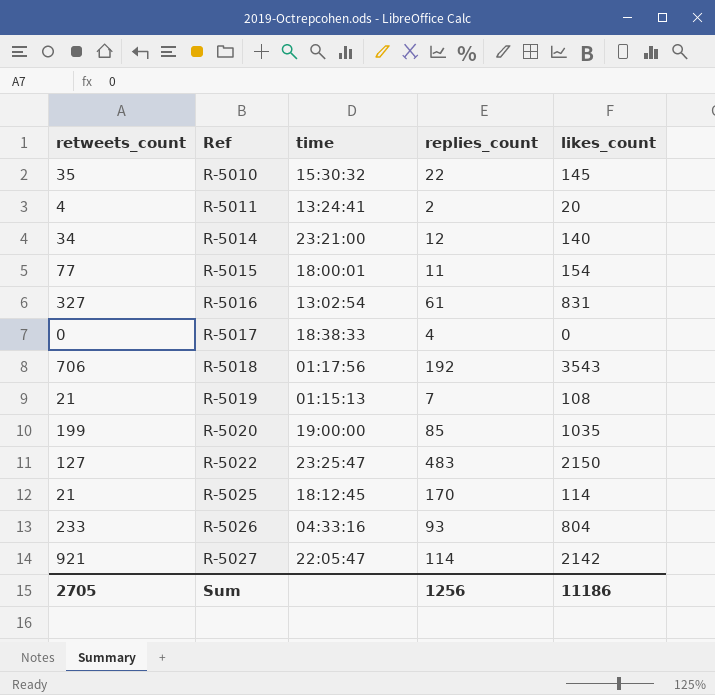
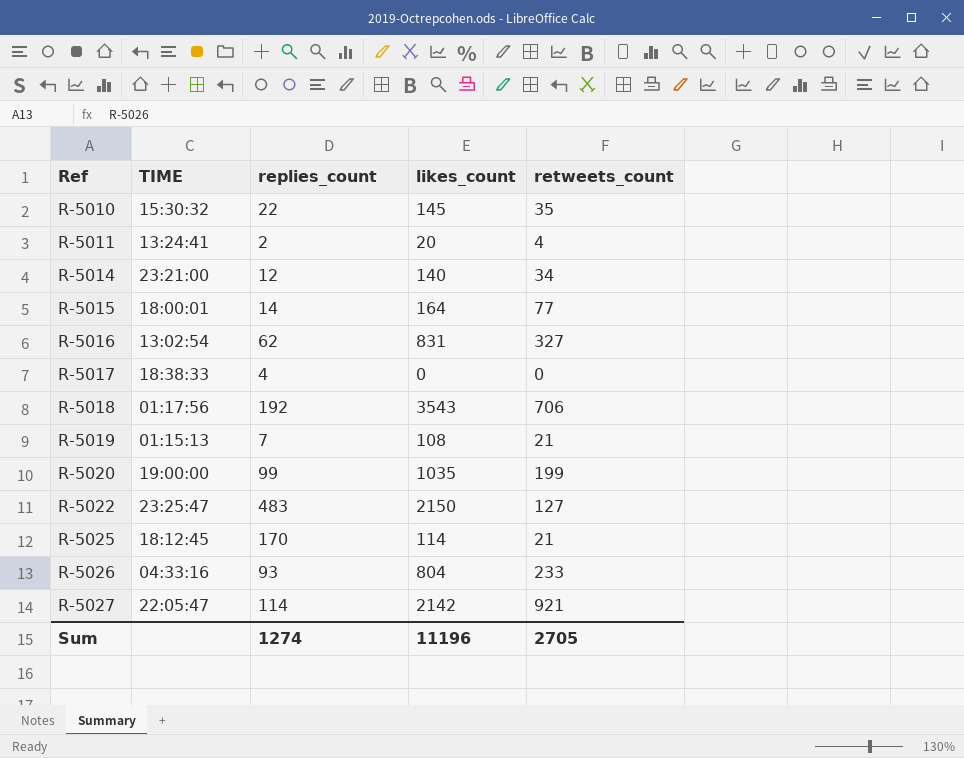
column name: time -> TIME
column retweets_count | position: 1 -> 5
R-5015 | replies_count: 11 -> 14
R-5015 | likes_count: 154 -> 164
R-5016 | replies_count: 61 -> 62
R-5020 | replies_count: 85 -> 99
Sum | replies_count: 1256 -> 1274
Sum | likes_count: 11186 -> 11196

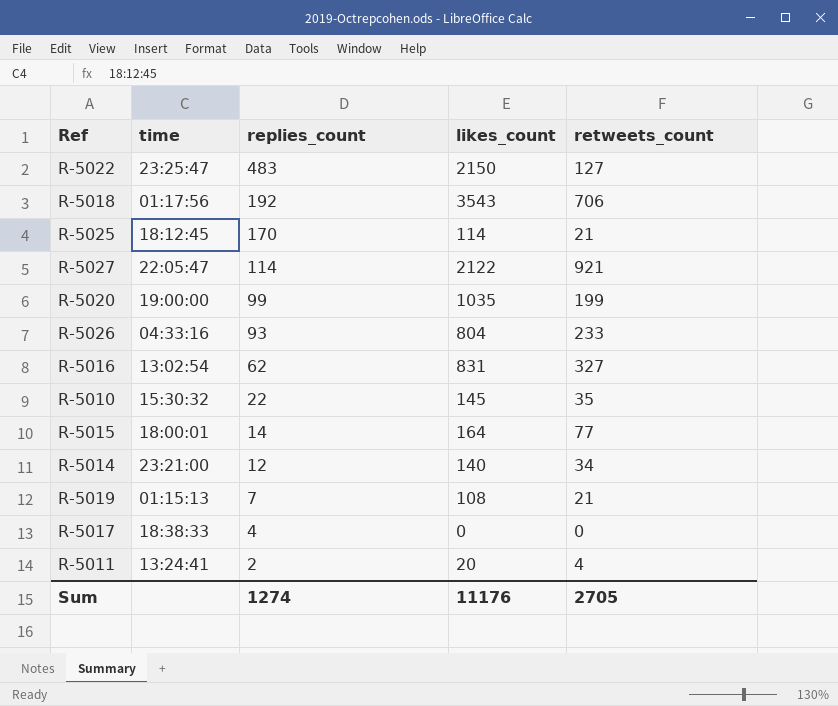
row order: Ref ascending -> replies_count descending
column name: TIME -> time
R-5027 | likes_count: 2142 -> 2122
Sum | likes_count: 11196 -> 11176

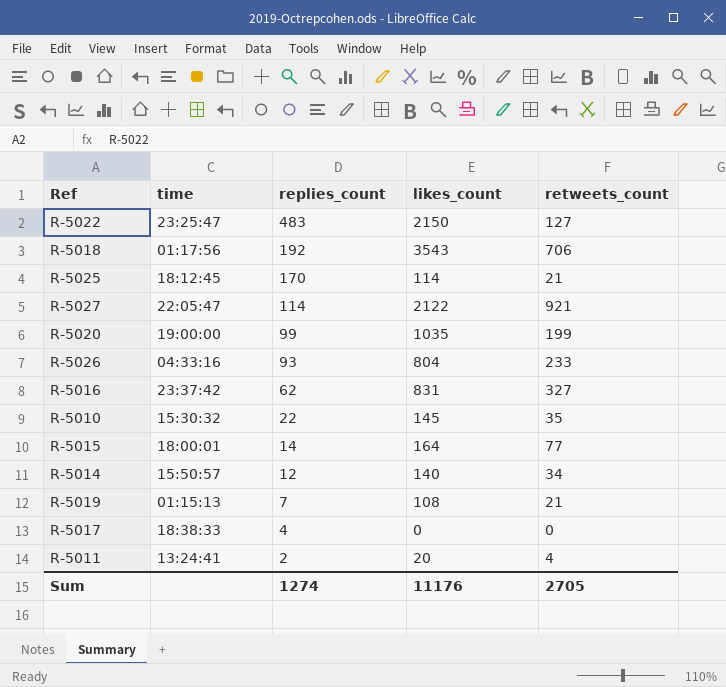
R-5016 | time: 13:02:54 -> 23:37:42
R-5014 | time: 23:21:00 -> 15:50:57

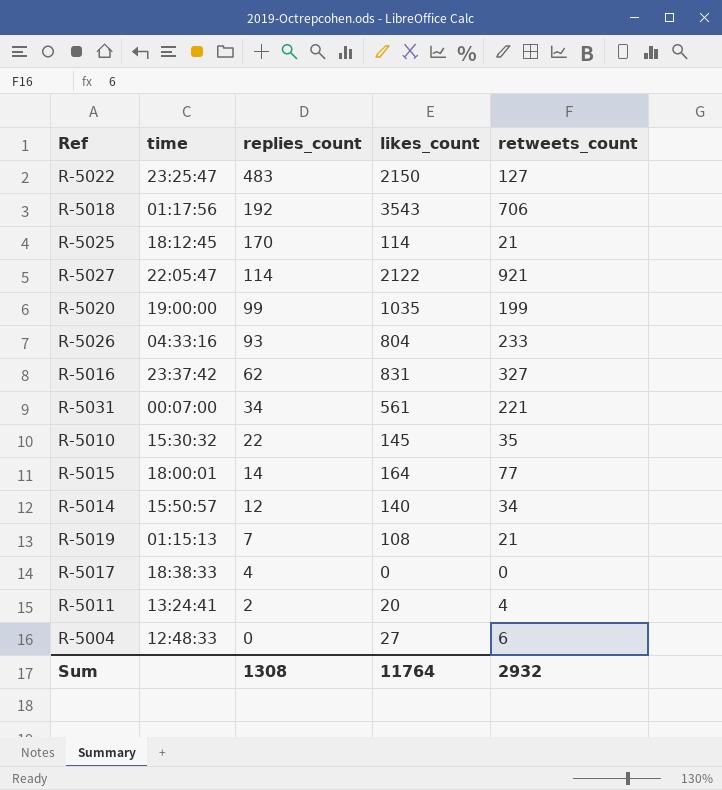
row R-5031: none -> 00:07:00 | 34 | 561 | 221
row R-5004: none -> 12:48:33 | 0 | 27 | 6
Sum | replies_count: 1274 -> 1308
Sum | likes_count: 11176 -> 11764
Sum | retweets_count: 2705 -> 2932

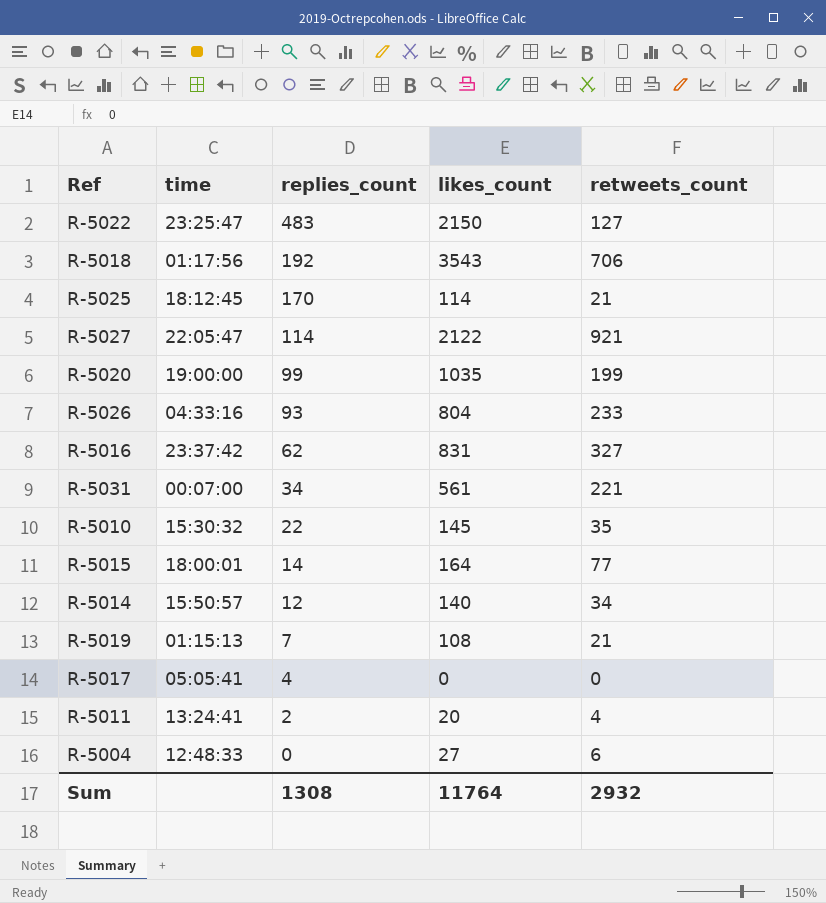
R-5017 | time: 18:38:33 -> 05:05:41

